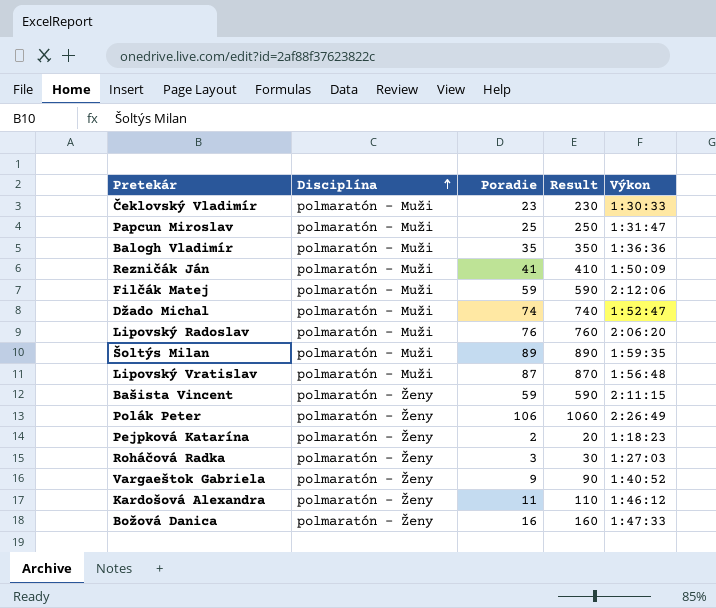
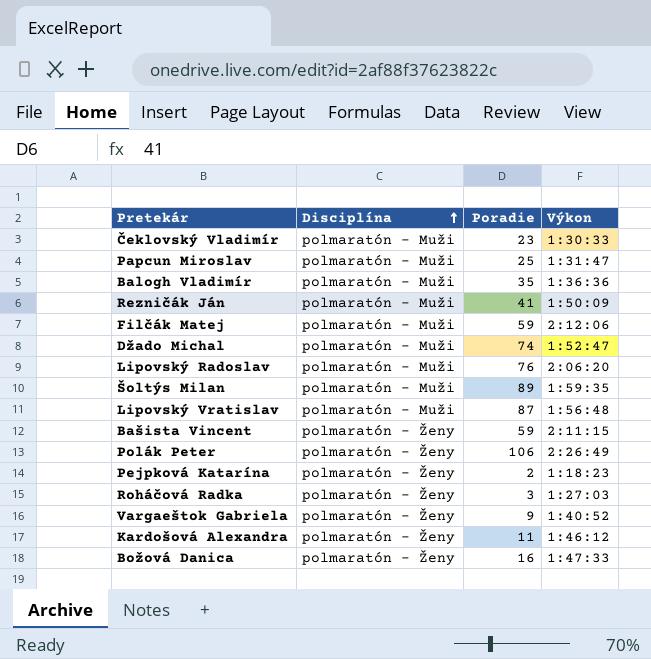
column Result | formula: [Poradie] * 10 -> none

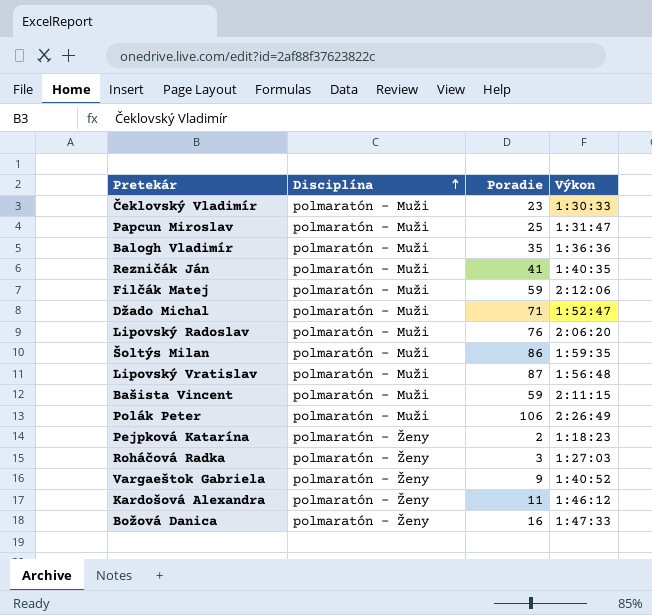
Rezničák Ján | Výkon: 1:50:09 -> 1:40:35
Džado Michal | Poradie: 74 -> 71
Šoltýs Milan | Poradie: 89 -> 86
Bašista Vincent | Disciplína: polmaratón - Ženy -> polmaratón - Muži
Polák Peter | Disciplína: polmaratón - Ženy -> polmaratón - Muži

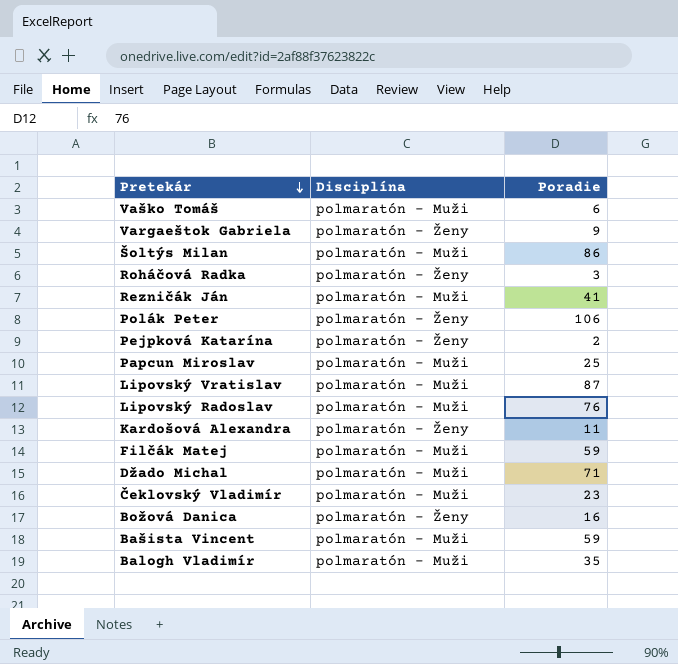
row order: Disciplína ascending -> Pretekár descending
column Výkon | position: 4 -> none
row Vaško Tomáš: none -> polmaratón - Muži | 6
Polák Peter | Disciplína: polmaratón - Muži -> polmaratón - Ženy

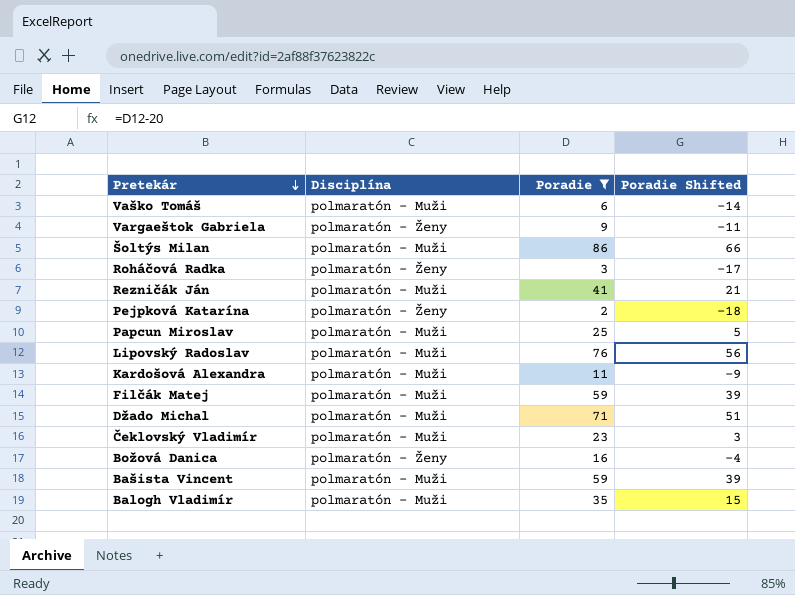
filter: none -> Poradie <= 86
column Poradie Shifted | formula: none -> [Poradie] - 20
Kardošová Alexandra | Disciplína: polmaratón - Ženy -> polmaratón - Muži

